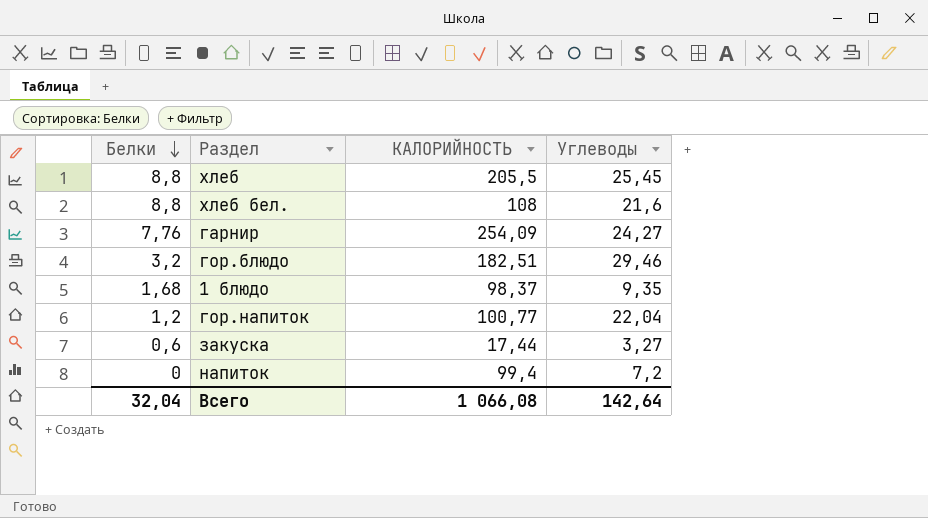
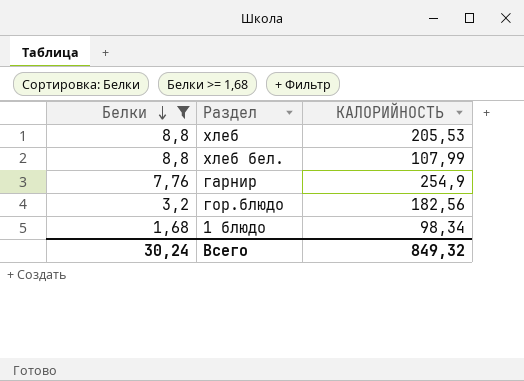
filter: none -> Белки >= 1,68
column Углеводы | position: 4 -> none
хлеб | КАЛОРИЙНОСТЬ: 205,5 -> 205,53
хлеб бел. | КАЛОРИЙНОСТЬ: 108 -> 107,99
гарнир | КАЛОРИЙНОСТЬ: 254,09 -> 254,9
гор.блюдо | КАЛОРИЙНОСТЬ: 182,51 -> 182,56
1 блюдо | КАЛОРИЙНОСТЬ: 98,37 -> 98,34
Всего | Белки: 32,04 -> 30,24
Всего | КАЛОРИЙНОСТЬ: 1 066,08 -> 849,32

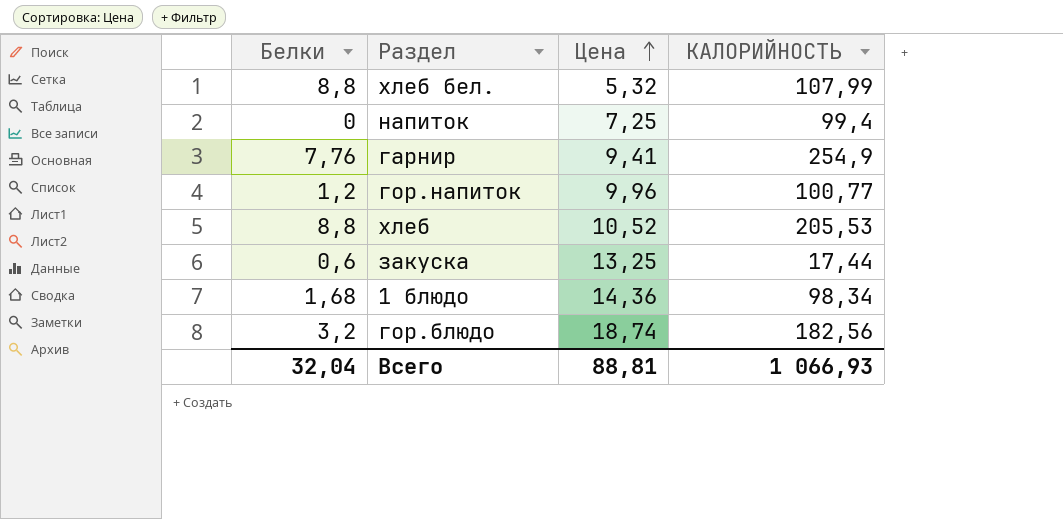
filter: Белки >= 1,68 -> none
row order: Белки descending -> Цена ascending
column Цена | position: none -> 3
Всего | Белки: 30,24 -> 32,04
Всего | КАЛОРИЙНОСТЬ: 849,32 -> 1 066,93

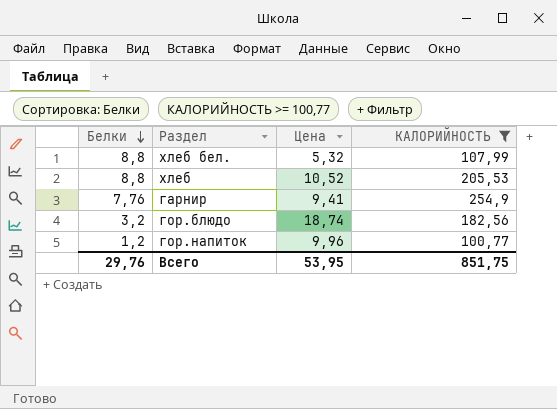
filter: none -> КАЛОРИЙНОСТЬ >= 100,77
row order: Цена ascending -> Белки descending
Всего | Белки: 32,04 -> 29,76
Всего | Цена: 88,81 -> 53,95
Всего | КАЛОРИЙНОСТЬ: 1 066,93 -> 851,75

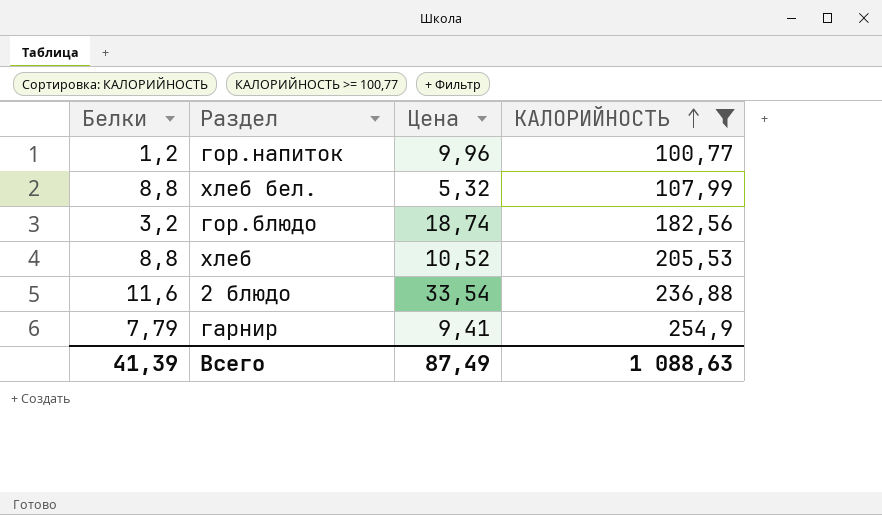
row order: Белки descending -> КАЛОРИЙНОСТЬ ascending
row 2 блюдо: none -> 11,6 | 33,54 | 236,88
гарнир | Белки: 7,76 -> 7,79
Всего | Белки: 29,76 -> 41,39
Всего | Цена: 53,95 -> 87,49
Всего | КАЛОРИЙНОСТЬ: 851,75 -> 1 088,63

